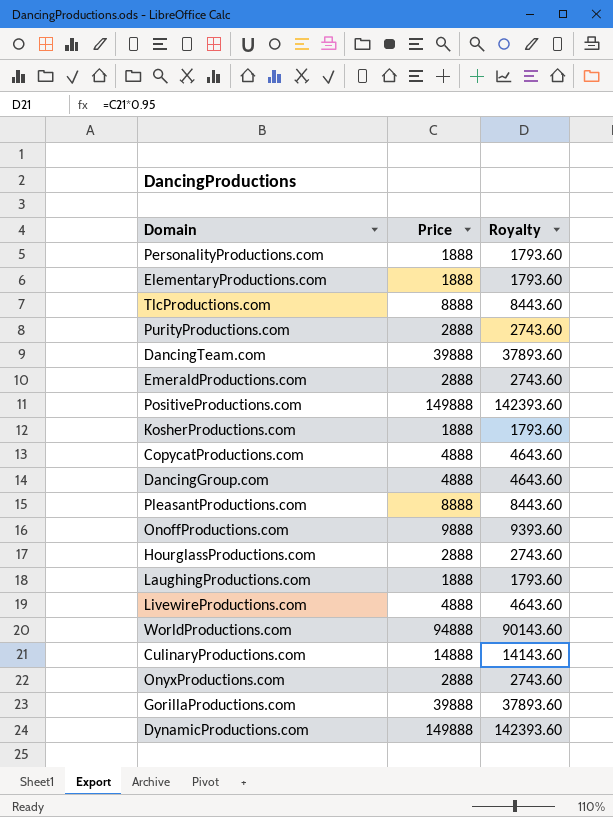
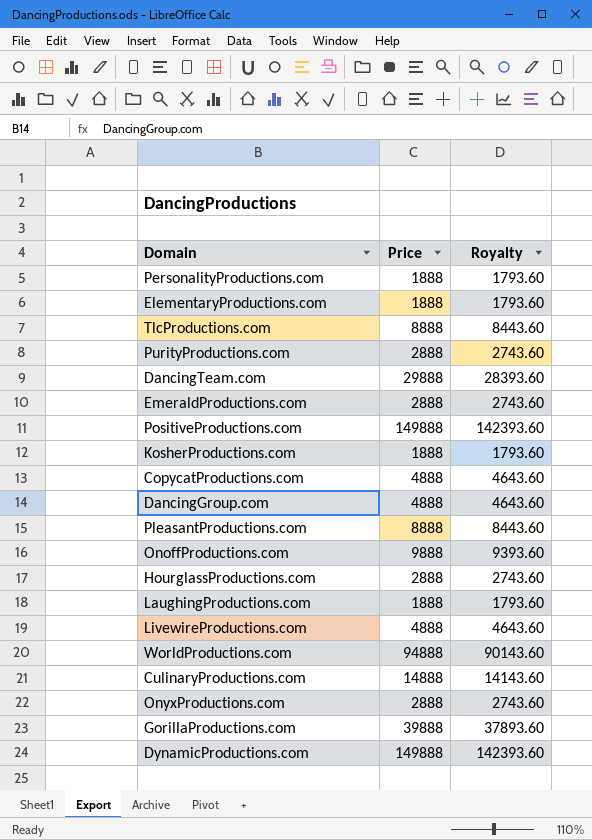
DancingTeam.com | Price: 39888 -> 29888
DancingTeam.com | Royalty: 37893.60 -> 28393.60

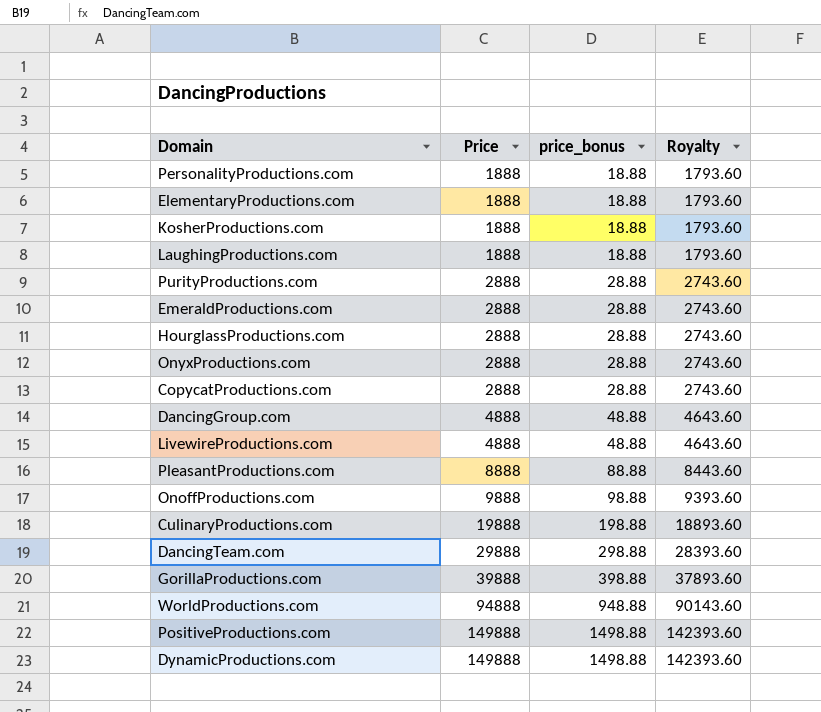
row order: none -> Price ascending
column price_bonus | formula: none -> [Price] * 0.01
row TlcProductions.com: 8888 | 8443.60 -> none
CopycatProductions.com | Price: 4888 -> 2888
CopycatProductions.com | Royalty: 4643.60 -> 2743.60
CulinaryProductions.com | Price: 14888 -> 19888
CulinaryProductions.com | Royalty: 14143.60 -> 18893.60

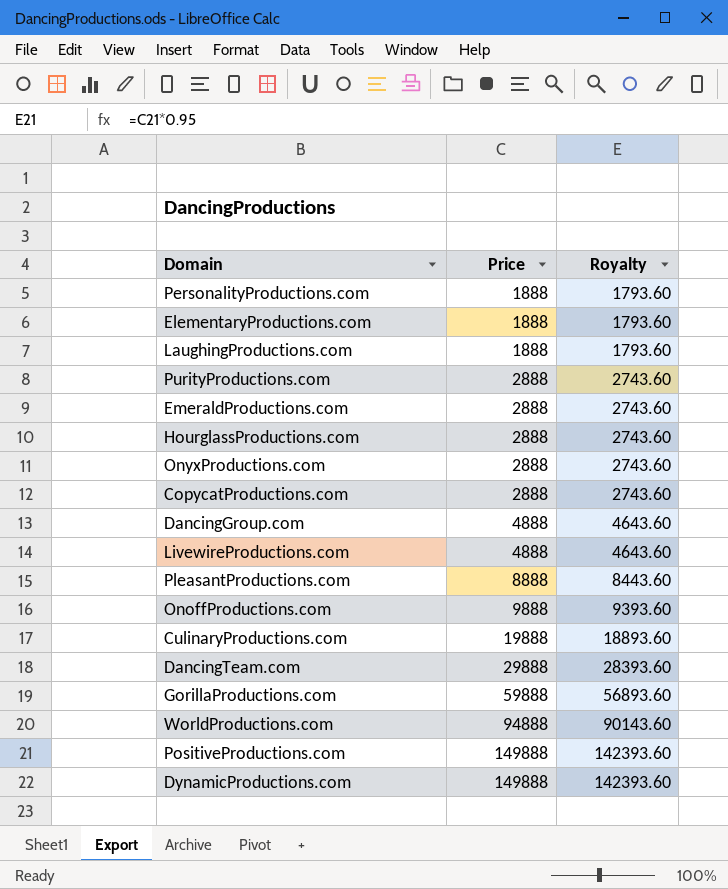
column price_bonus | formula: [Price] * 0.01 -> none
row KosherProductions.com: 1888 | 18.88 | 1793.60 -> none
GorillaProductions.com | Price: 39888 -> 59888
GorillaProductions.com | Royalty: 37893.60 -> 56893.60

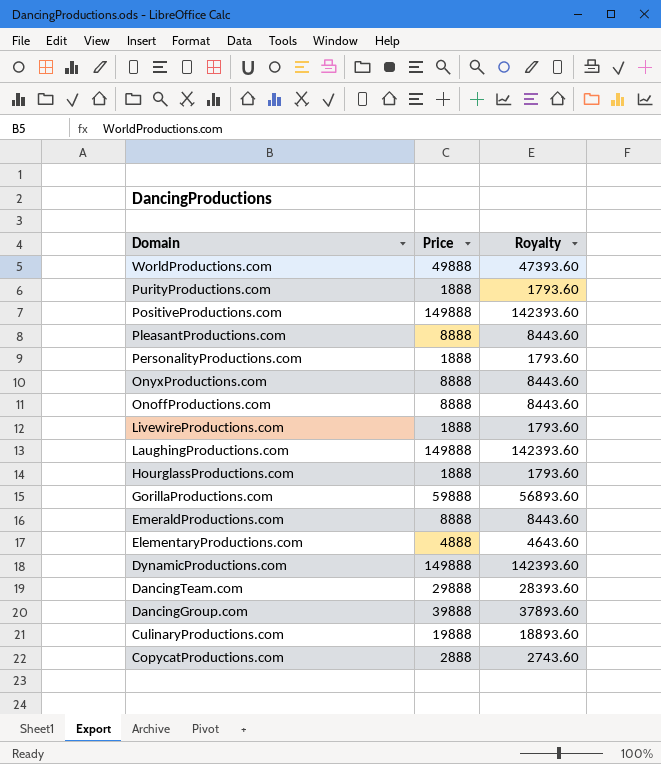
row order: Price ascending -> Domain descending
WorldProductions.com | Price: 94888 -> 49888
WorldProductions.com | Royalty: 90143.60 -> 47393.60
PurityProductions.com | Price: 2888 -> 1888
PurityProductions.com | Royalty: 2743.60 -> 1793.60
OnyxProductions.com | Price: 2888 -> 8888
OnyxProductions.com | Royalty: 2743.60 -> 8443.60
OnoffProductions.com | Price: 9888 -> 8888
OnoffProductions.com | Royalty: 9393.60 -> 8443.60
LivewireProductions.com | Price: 4888 -> 1888
LivewireProductions.com | Royalty: 4643.60 -> 1793.60
LaughingProductions.com | Price: 1888 -> 149888
LaughingProductions.com | Royalty: 1793.60 -> 142393.60
HourglassProductions.com | Price: 2888 -> 1888
HourglassProductions.com | Royalty: 2743.60 -> 1793.60
EmeraldProductions.com | Price: 2888 -> 8888
EmeraldProductions.com | Royalty: 2743.60 -> 8443.60
ElementaryProductions.com | Price: 1888 -> 4888
ElementaryProductions.com | Royalty: 1793.60 -> 4643.60
DancingGroup.com | Price: 4888 -> 39888
DancingGroup.com | Royalty: 4643.60 -> 37893.60

